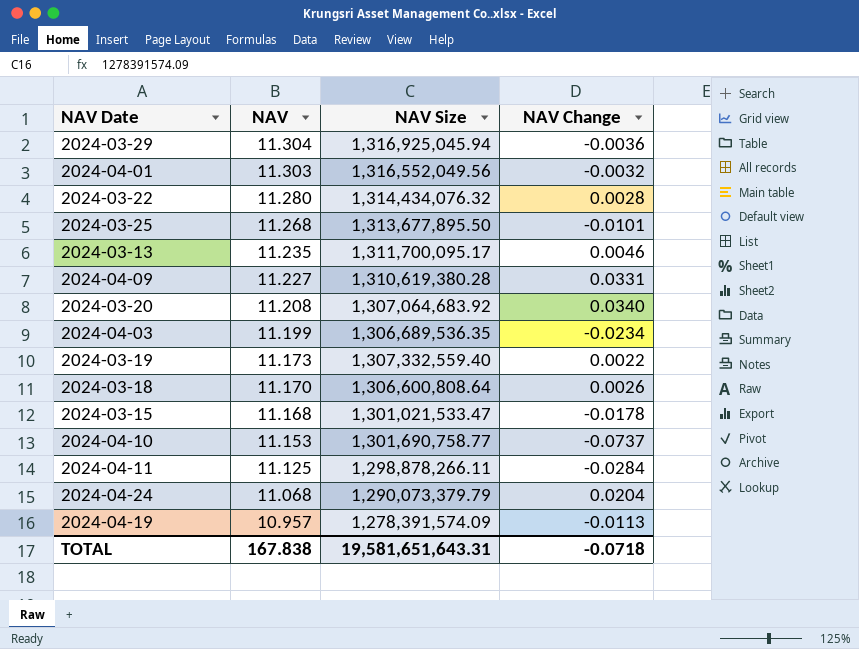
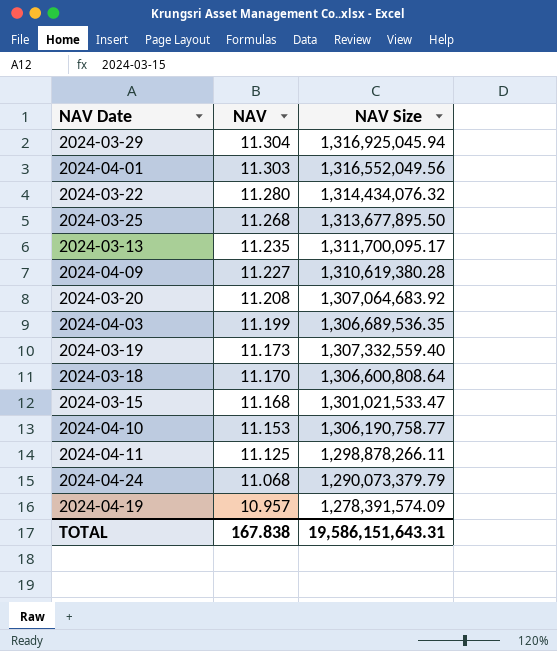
column NAV Change | position: 4 -> none
2024-04-10 | NAV Size: 1,301,690,758.77 -> 1,306,190,758.77
TOTAL | NAV Size: 19,581,651,643.31 -> 19,586,151,643.31

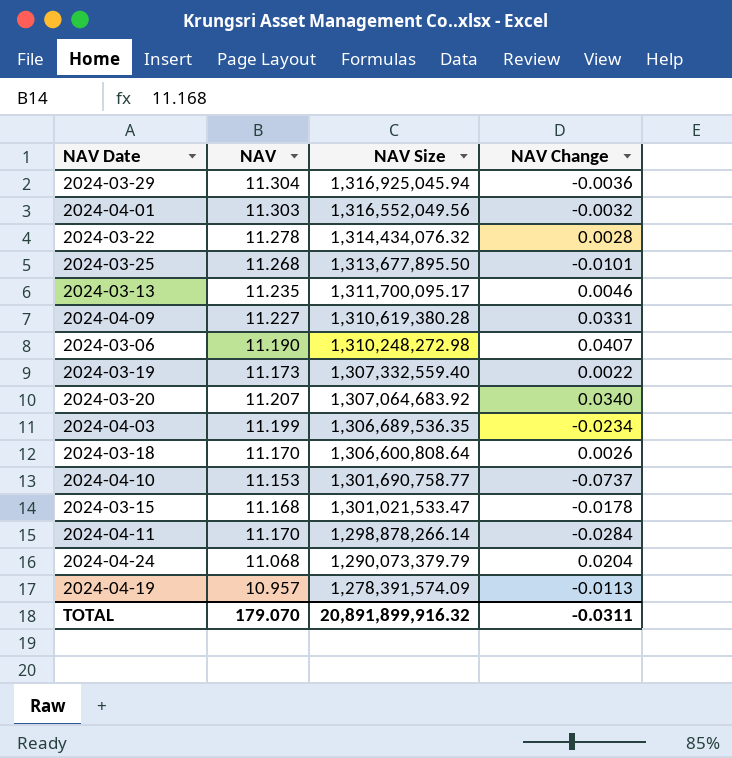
row order: NAV descending -> NAV Size descending
column NAV Change | position: none -> 4
2024-03-22 | NAV: 11.280 -> 11.278
row 2024-03-06: none -> 11.190 | 1,310,248,272.98 | 0.0407
2024-03-20 | NAV: 11.208 -> 11.207
2024-04-10 | NAV Size: 1,306,190,758.77 -> 1,301,690,758.77
2024-04-11 | NAV: 11.125 -> 11.170
2024-04-11 | NAV Size: 1,298,878,266.11 -> 1,298,878,266.14
TOTAL | NAV: 167.838 -> 179.070
TOTAL | NAV Size: 19,586,151,643.31 -> 20,891,899,916.32

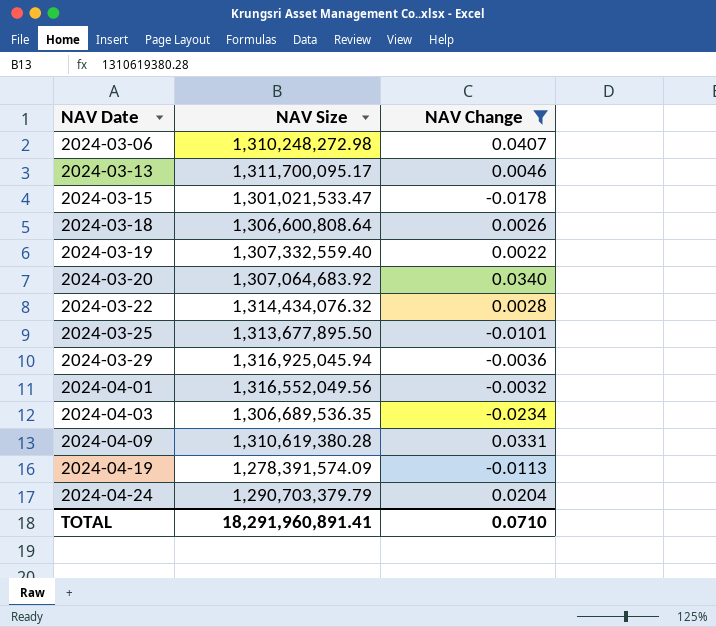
filter: none -> NAV Change >= -0.0234
row order: NAV Size descending -> NAV Date ascending
column NAV | position: 2 -> none
2024-04-24 | NAV Size: 1,290,073,379.79 -> 1,290,703,379.79
TOTAL | NAV Size: 20,891,899,916.32 -> 18,291,960,891.41
TOTAL | NAV Change: -0.0311 -> 0.0710

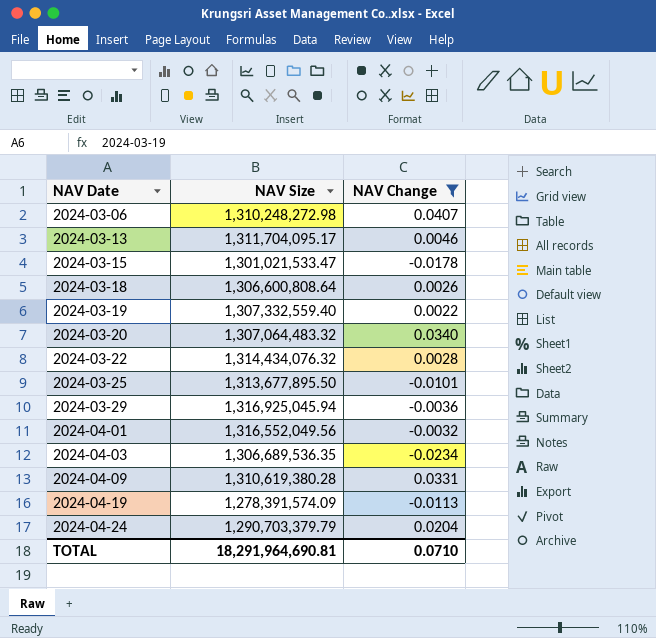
2024-03-13 | NAV Size: 1,311,700,095.17 -> 1,311,704,095.17
2024-03-20 | NAV Size: 1,307,064,683.92 -> 1,307,064,483.32
TOTAL | NAV Size: 18,291,960,891.41 -> 18,291,964,690.81

